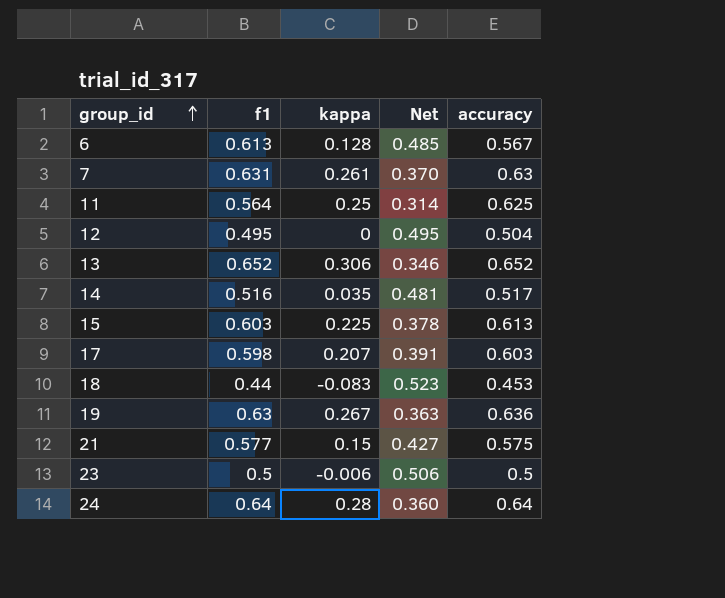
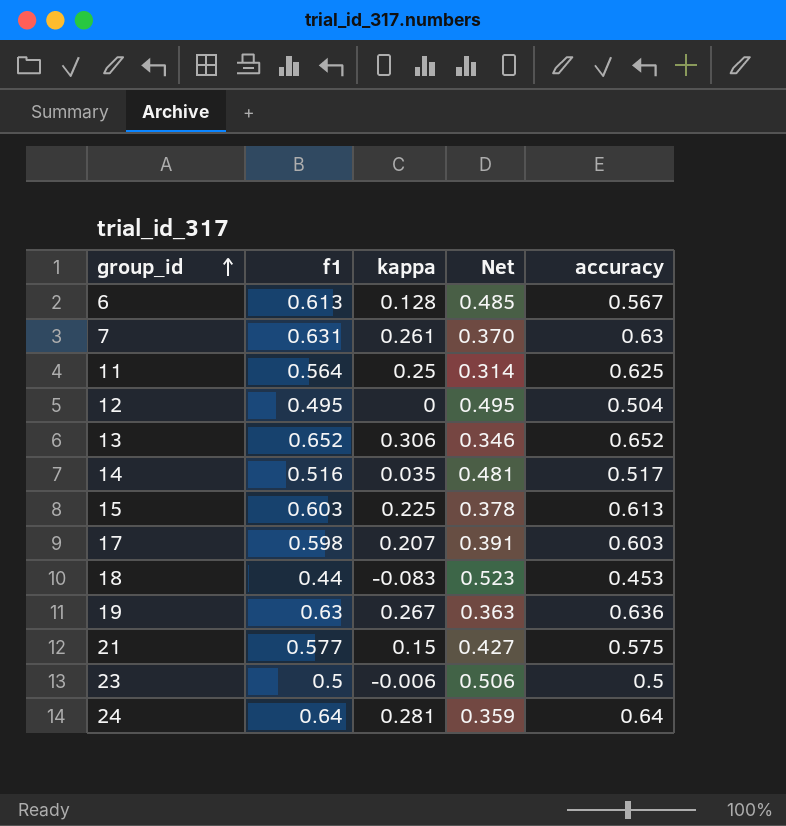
24 | kappa: 0.28 -> 0.281
24 | Net: 0.360 -> 0.359

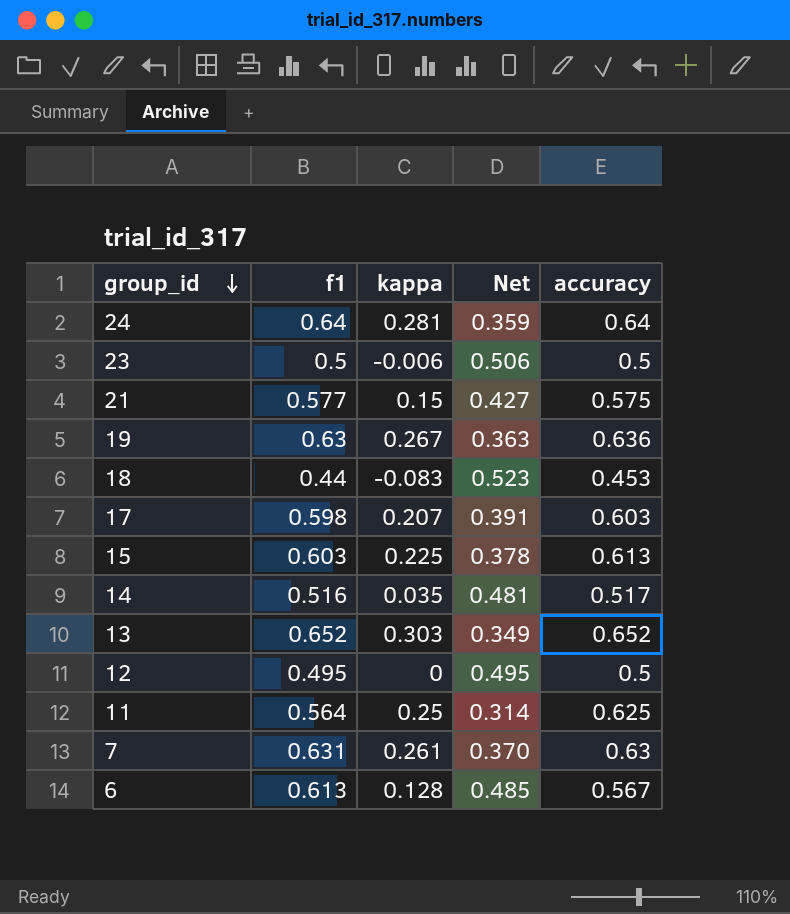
row order: group_id ascending -> group_id descending
13 | kappa: 0.306 -> 0.303
13 | Net: 0.346 -> 0.349
12 | accuracy: 0.504 -> 0.5

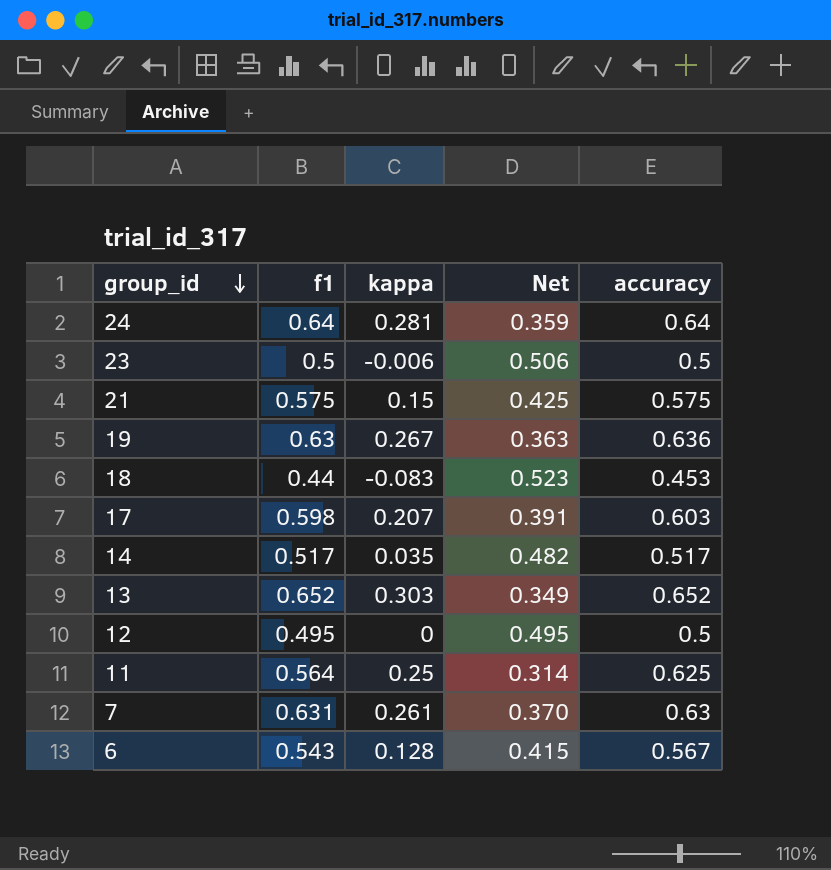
row 15: 0.603 | 0.225 | 0.378 | 0.613 -> none
21 | f1: 0.577 -> 0.575
21 | Net: 0.427 -> 0.425
14 | f1: 0.516 -> 0.517
14 | Net: 0.481 -> 0.482
6 | f1: 0.613 -> 0.543
6 | Net: 0.485 -> 0.415

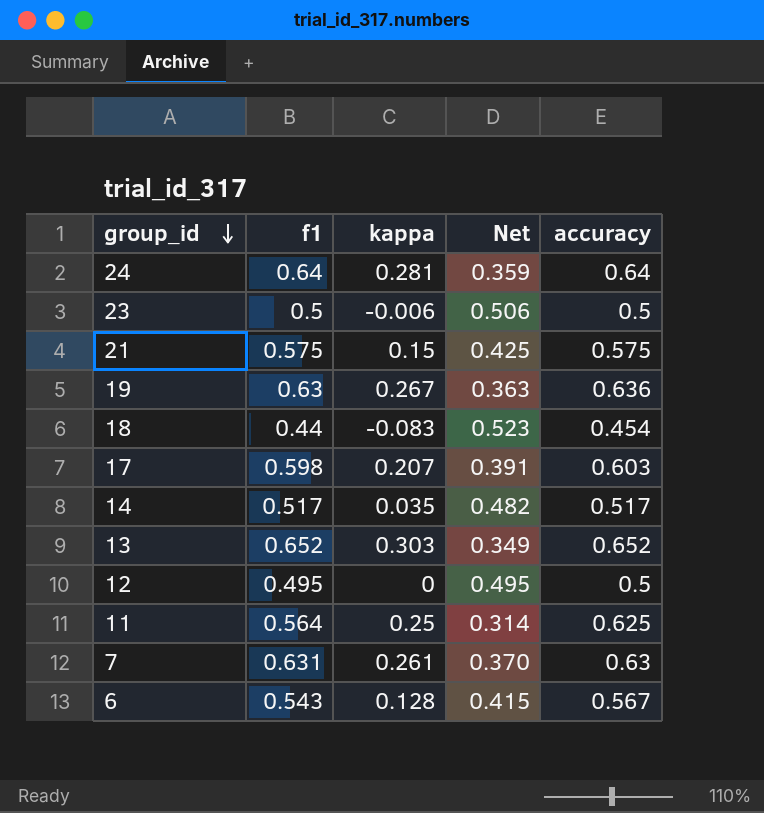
18 | accuracy: 0.453 -> 0.454

